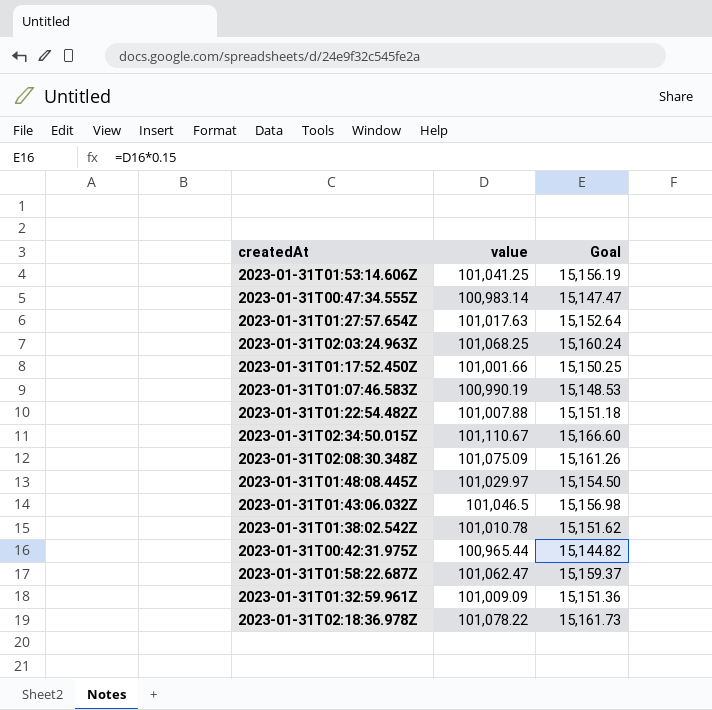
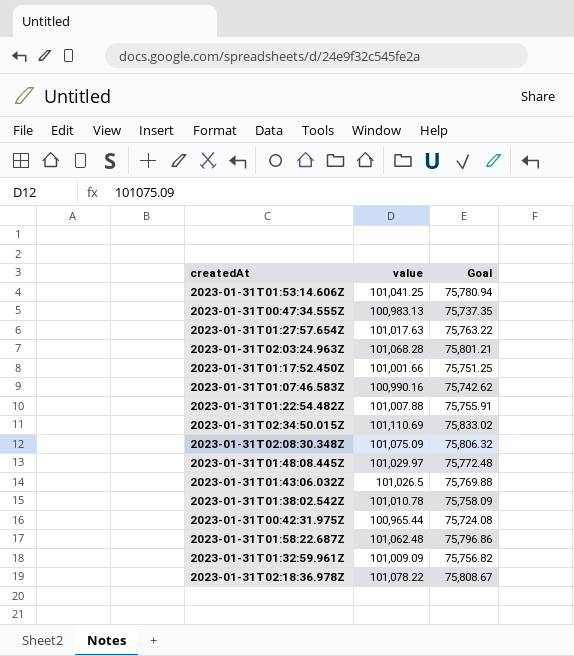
column Goal | formula: [value] * 0.15 -> [value] * 0.75
2023-01-31T00:47:34.555Z | value: 100,983.14 -> 100,983.13
2023-01-31T02:03:24.963Z | value: 101,068.25 -> 101,068.28
2023-01-31T01:07:46.583Z | value: 100,990.19 -> 100,990.16
2023-01-31T02:34:50.015Z | value: 101,110.67 -> 101,110.69
2023-01-31T01:43:06.032Z | value: 101,046.5 -> 101,026.5
2023-01-31T01:58:22.687Z | value: 101,062.47 -> 101,062.48

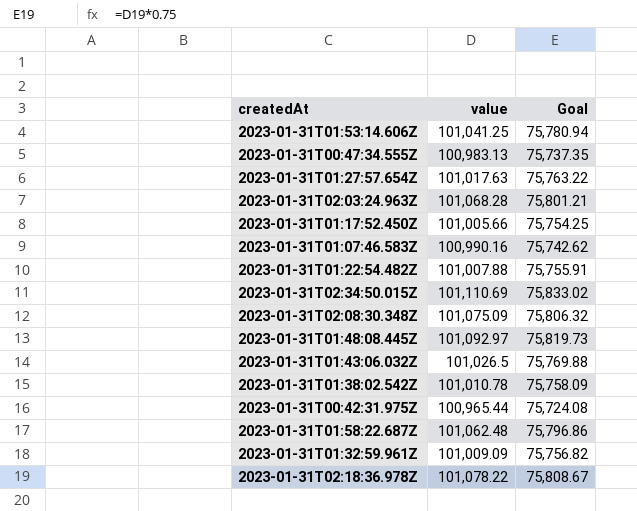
2023-01-31T01:17:52.450Z | value: 101,001.66 -> 101,005.66
2023-01-31T01:17:52.450Z | Goal: 75,751.25 -> 75,754.25
2023-01-31T01:48:08.445Z | value: 101,029.97 -> 101,092.97
2023-01-31T01:48:08.445Z | Goal: 75,772.48 -> 75,819.73

